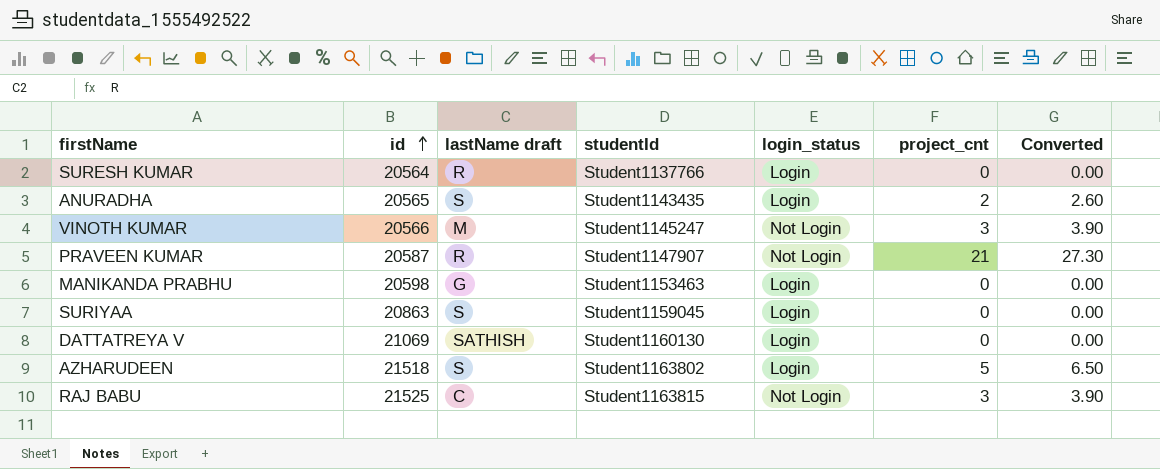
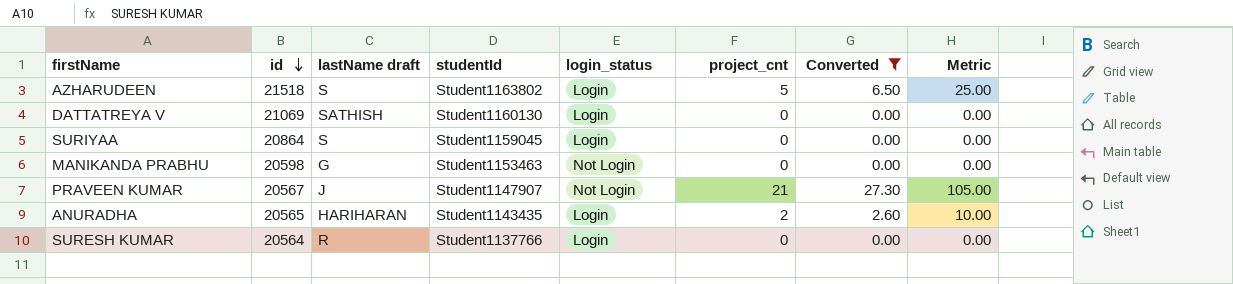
filter: none -> Converted != 3.90
row order: id ascending -> id descending
column Metric | formula: none -> [project_cnt] * 5
SURIYAA | id: 20863 -> 20864
MANIKANDA PRABHU | login_status: Login -> Not Login
PRAVEEN KUMAR | id: 20587 -> 20567
PRAVEEN KUMAR | lastName draft: R -> J
ANURADHA | lastName draft: S -> HARIHARAN

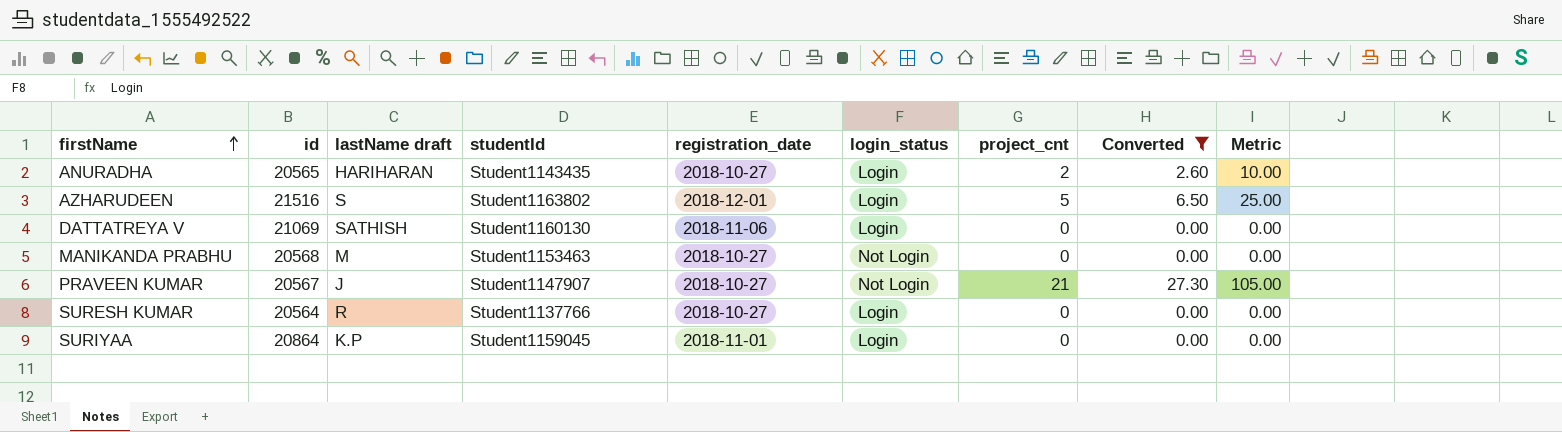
row order: id descending -> firstName ascending
column registration_date | position: none -> 5
AZHARUDEEN | id: 21518 -> 21516
MANIKANDA PRABHU | id: 20598 -> 20568
MANIKANDA PRABHU | lastName draft: G -> M
SURIYAA | lastName draft: S -> K.P

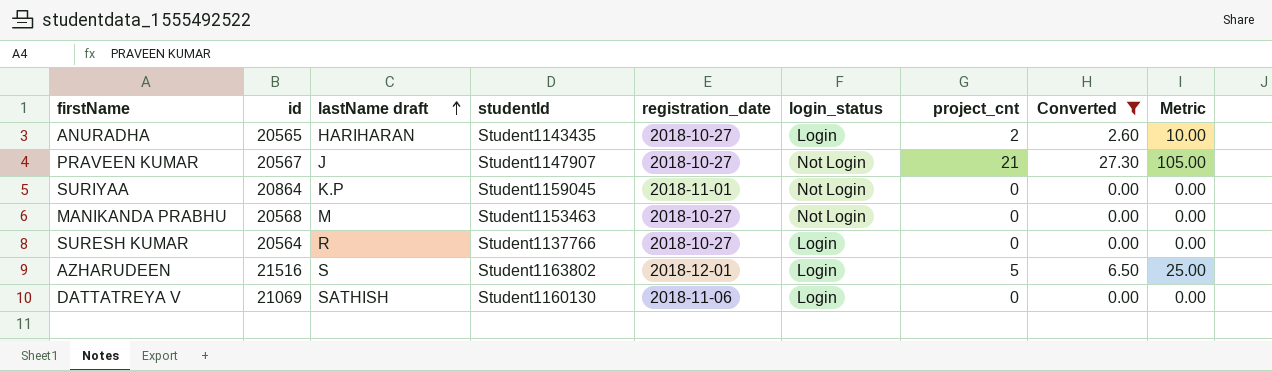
row order: firstName ascending -> lastName draft ascending
SURIYAA | login_status: Login -> Not Login

